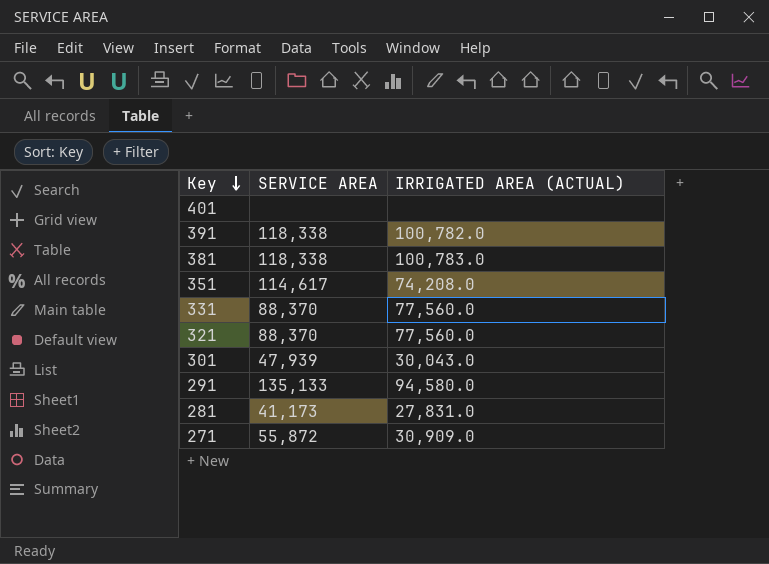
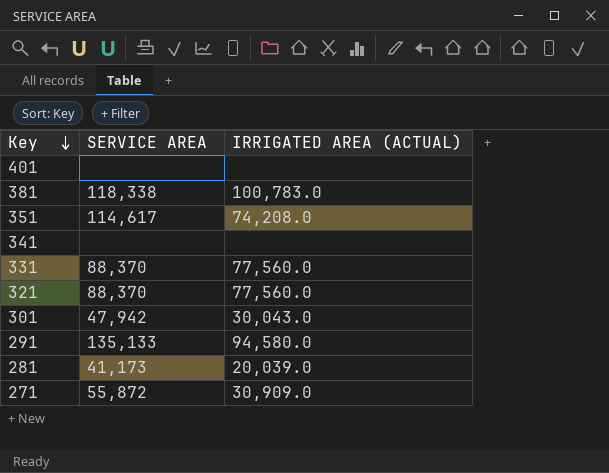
row 391: 118,338 | 100,782.0 -> none
row 341: none -> none | none
301 | SERVICE AREA: 47,939 -> 47,942
281 | IRRIGATED AREA (ACTUAL): 27,831.0 -> 20,039.0

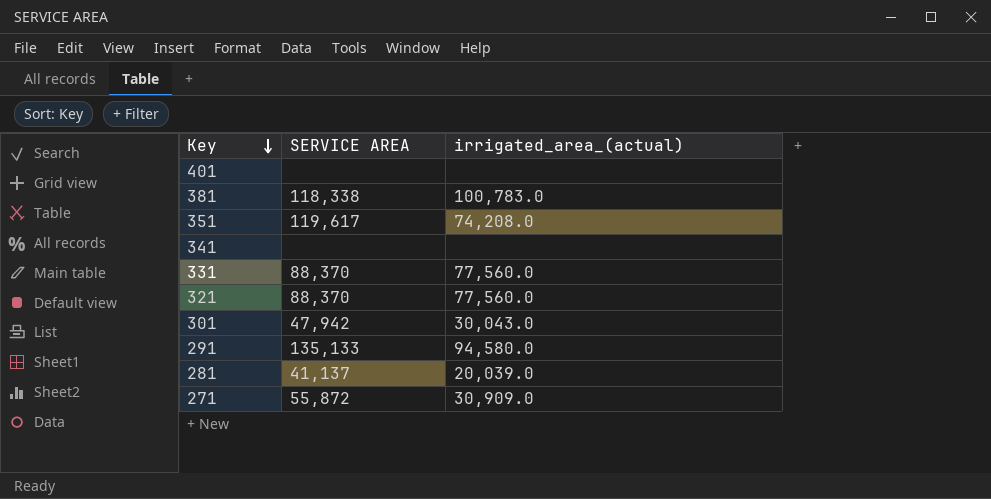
column name: IRRIGATED AREA (ACTUAL) -> irrigated_area_(actual)
351 | SERVICE AREA: 114,617 -> 119,617
281 | SERVICE AREA: 41,173 -> 41,137

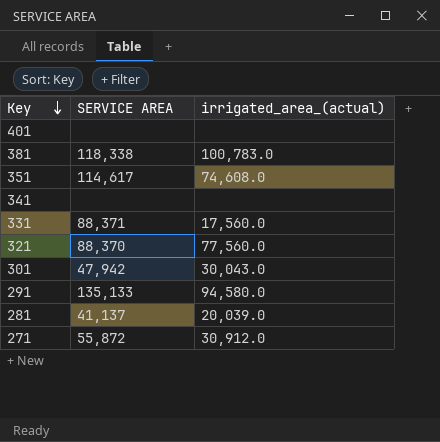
351 | SERVICE AREA: 119,617 -> 114,617
351 | irrigated_area_(actual): 74,208.0 -> 74,608.0
331 | SERVICE AREA: 88,370 -> 88,371
331 | irrigated_area_(actual): 77,560.0 -> 17,560.0
271 | irrigated_area_(actual): 30,909.0 -> 30,912.0

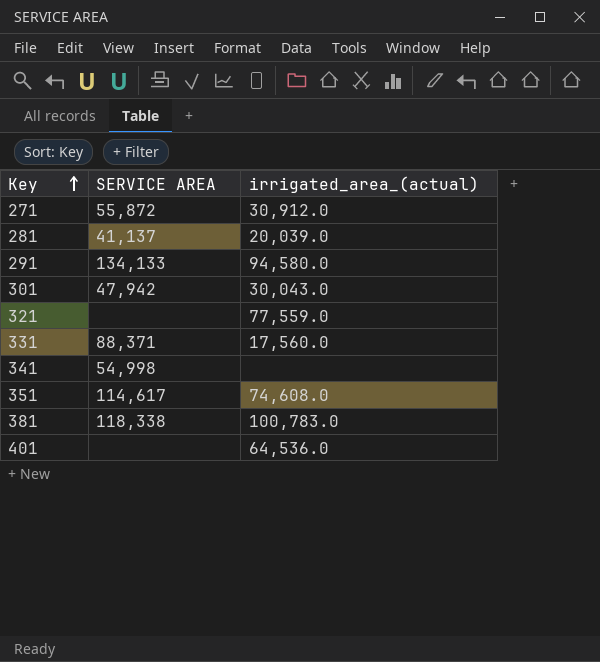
row order: Key descending -> Key ascending
291 | SERVICE AREA: 135,133 -> 134,133
321 | SERVICE AREA: 88,370 -> none
321 | irrigated_area_(actual): 77,560.0 -> 77,559.0
341 | SERVICE AREA: none -> 54,998
401 | irrigated_area_(actual): none -> 64,536.0

